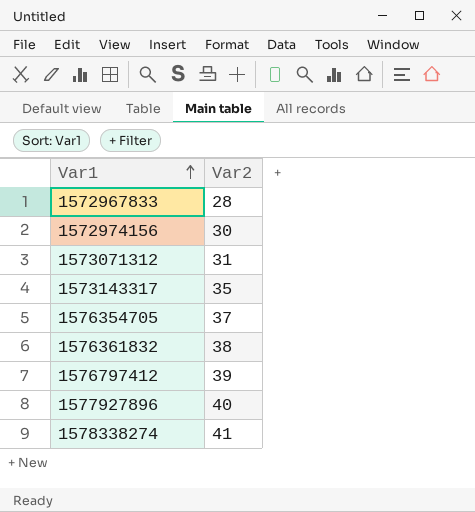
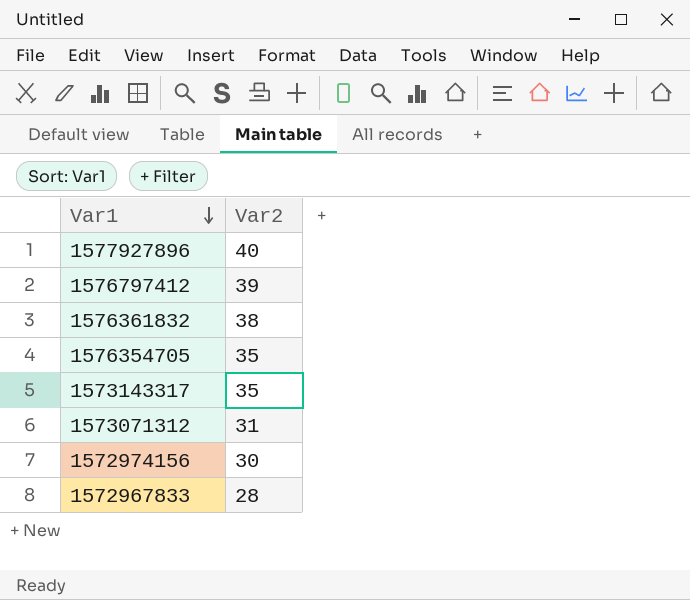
row order: Var1 ascending -> Var1 descending
row 1578338274: 41 -> none
1576354705 | Var2: 37 -> 35

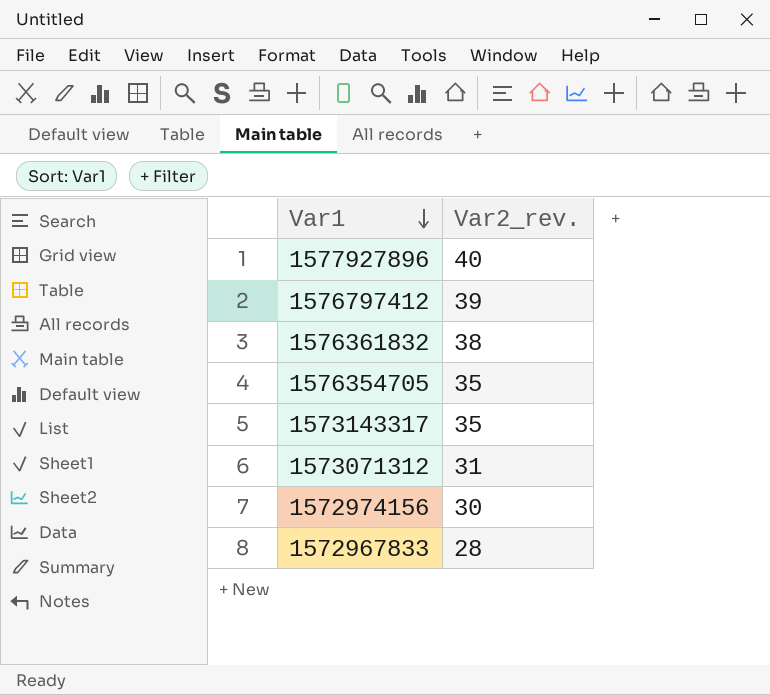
column name: Var2 -> Var2_rev.

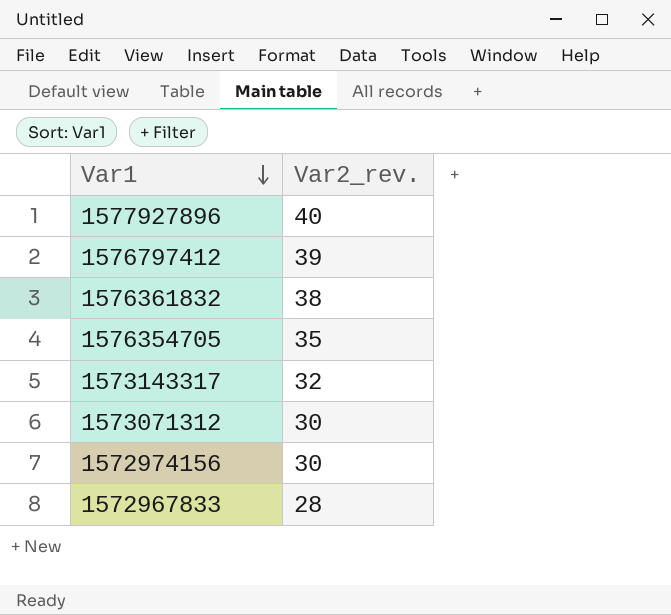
1573143317 | Var2_rev.: 35 -> 32
1573071312 | Var2_rev.: 31 -> 30

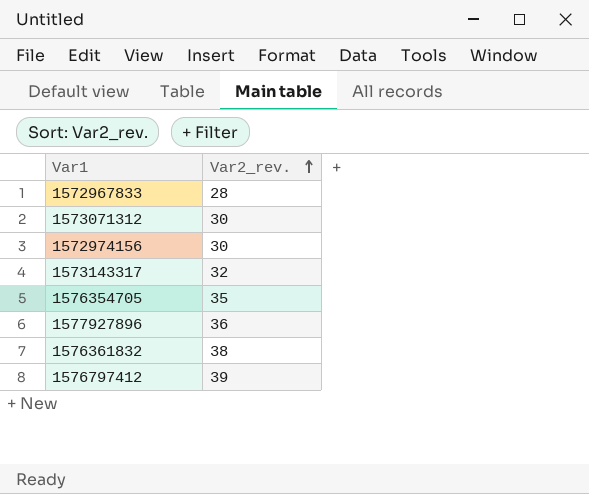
row order: Var1 descending -> Var2_rev. ascending
1577927896 | Var2_rev.: 40 -> 36

